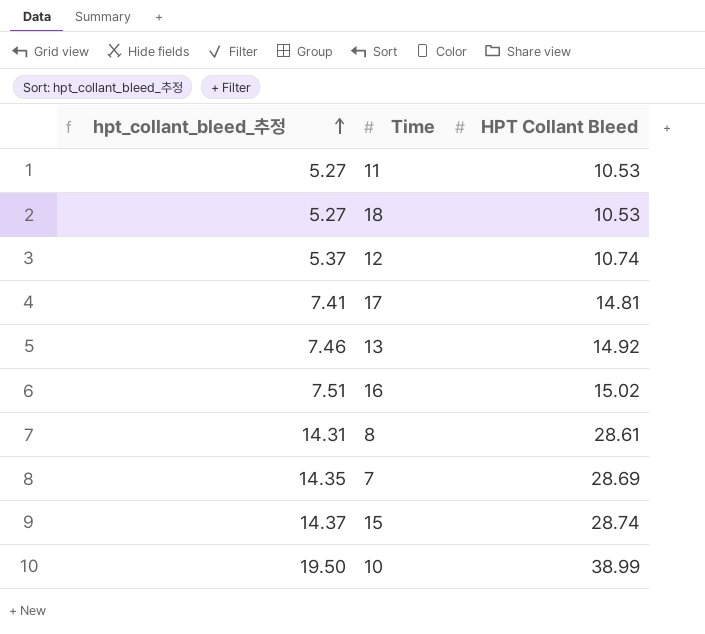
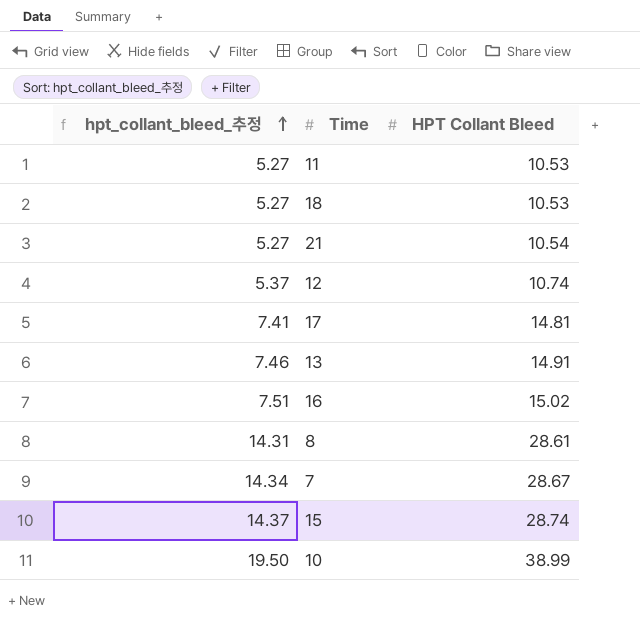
row 21: none -> 5.27 | 10.54
13 | HPT Collant Bleed: 14.92 -> 14.91
7 | hpt_collant_bleed_추정: 14.35 -> 14.34
7 | HPT Collant Bleed: 28.69 -> 28.67

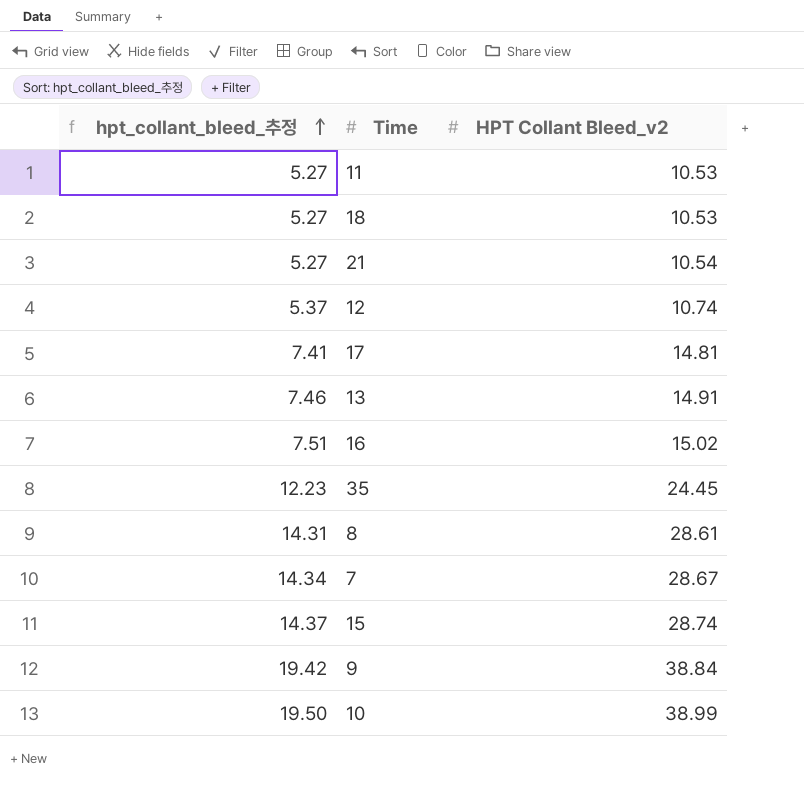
column name: HPT Collant Bleed -> HPT Collant Bleed_v2
row 35: none -> 12.23 | 24.45
row 9: none -> 19.42 | 38.84

